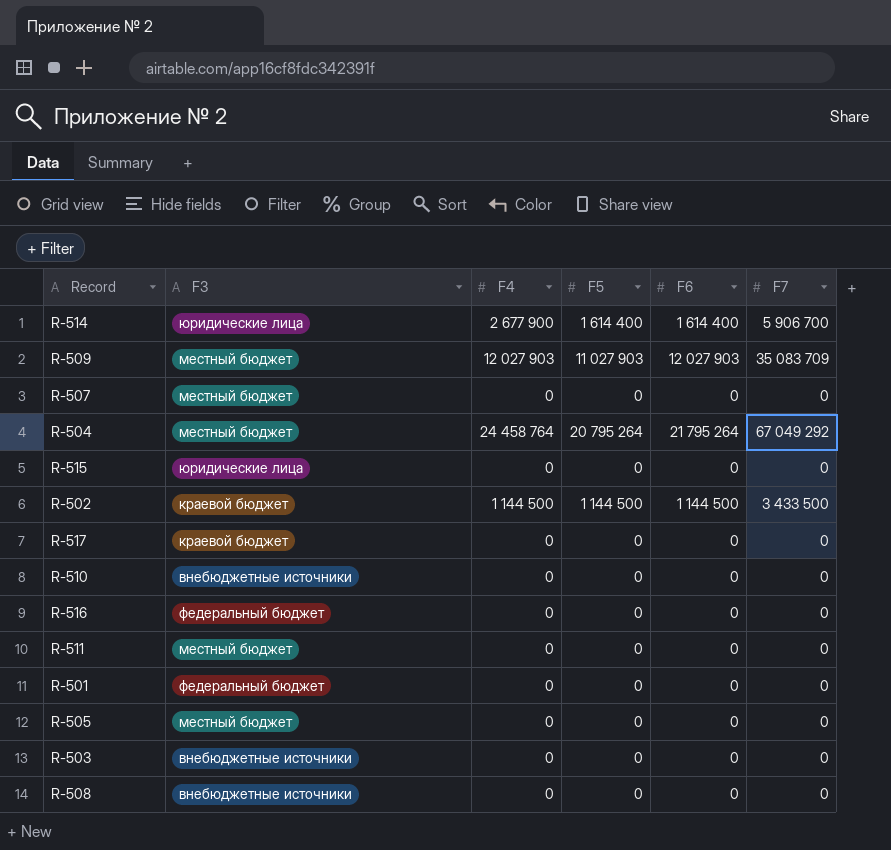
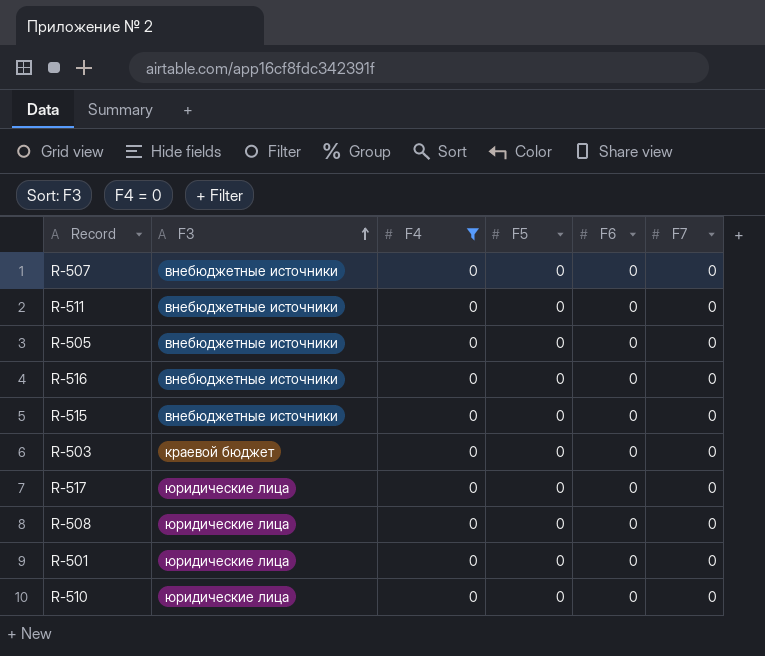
filter: none -> F4 = 0
row order: none -> F3 ascending
R-507 | F3: местный бюджет -> внебюджетные источники
R-511 | F3: местный бюджет -> внебюджетные источники
R-505 | F3: местный бюджет -> внебюджетные источники
R-516 | F3: федеральный бюджет -> внебюджетные источники
R-515 | F3: юридические лица -> внебюджетные источники
R-503 | F3: внебюджетные источники -> краевой бюджет
R-517 | F3: краевой бюджет -> юридические лица
R-508 | F3: внебюджетные источники -> юридические лица
R-501 | F3: федеральный бюджет -> юридические лица
R-510 | F3: внебюджетные источники -> юридические лица

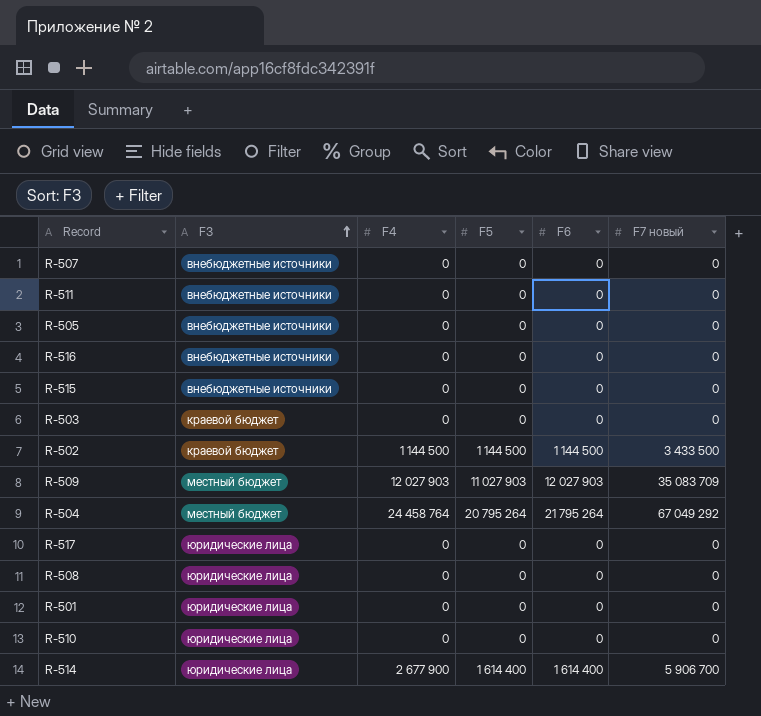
filter: F4 = 0 -> none
column name: F7 -> F7 новый

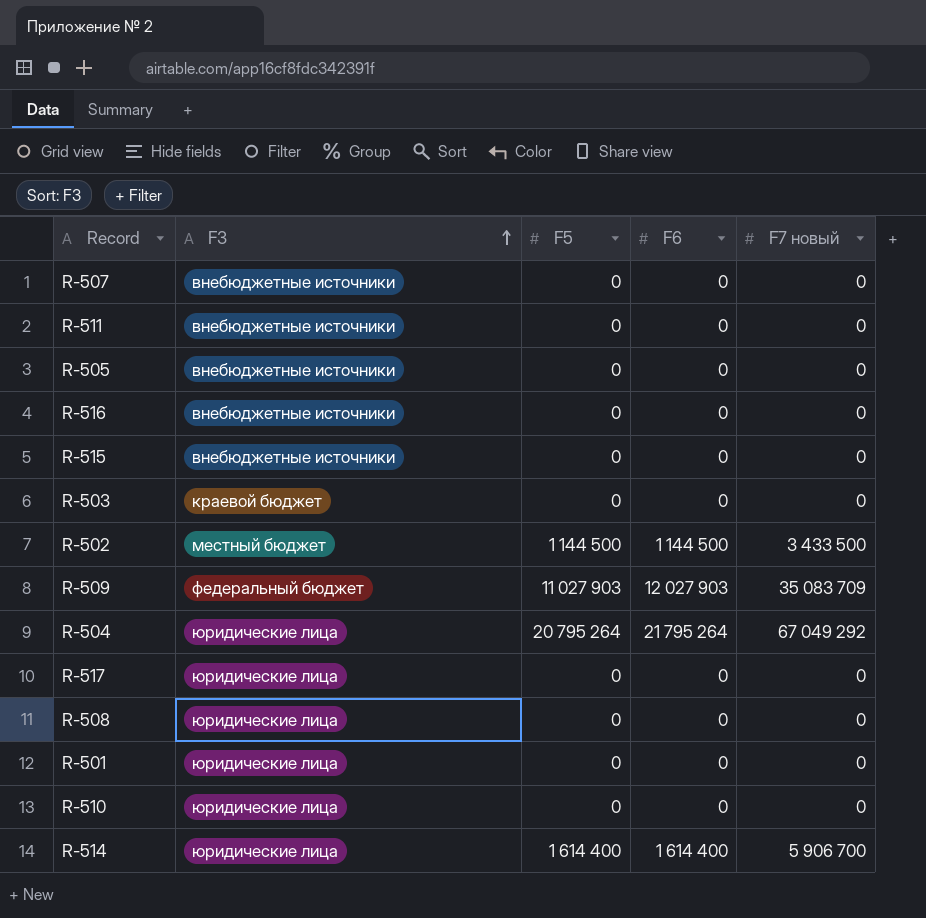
column F4 | position: 3 -> none
R-502 | F3: краевой бюджет -> местный бюджет
R-509 | F3: местный бюджет -> федеральный бюджет
R-504 | F3: местный бюджет -> юридические лица

